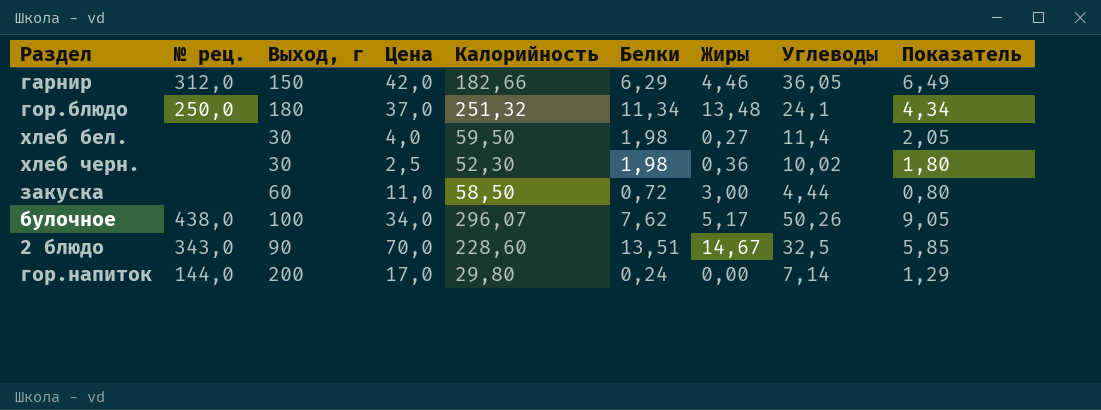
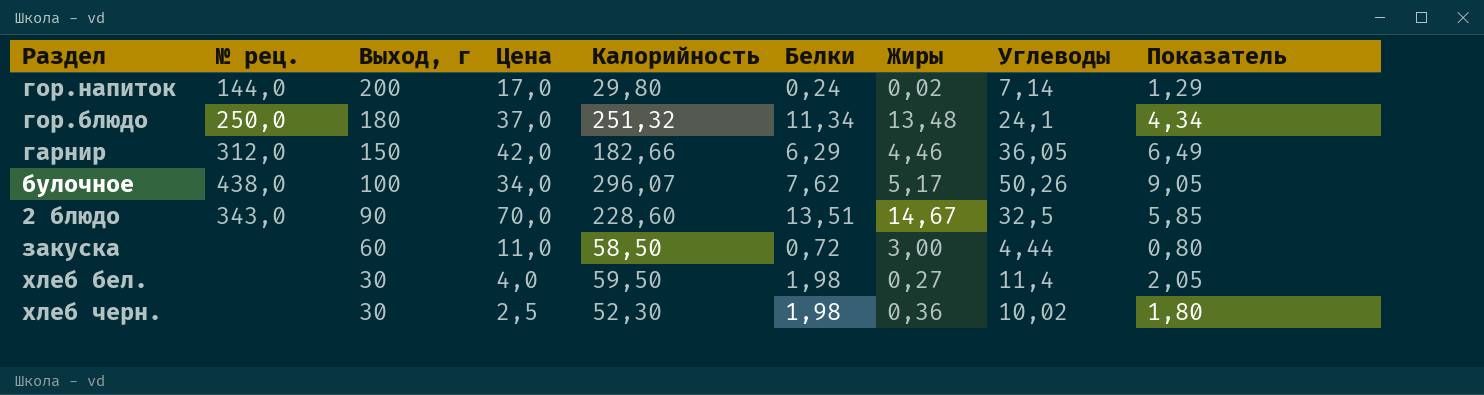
row order: none -> Выход, г descending
гор.напиток | Жиры: 0,00 -> 0,02

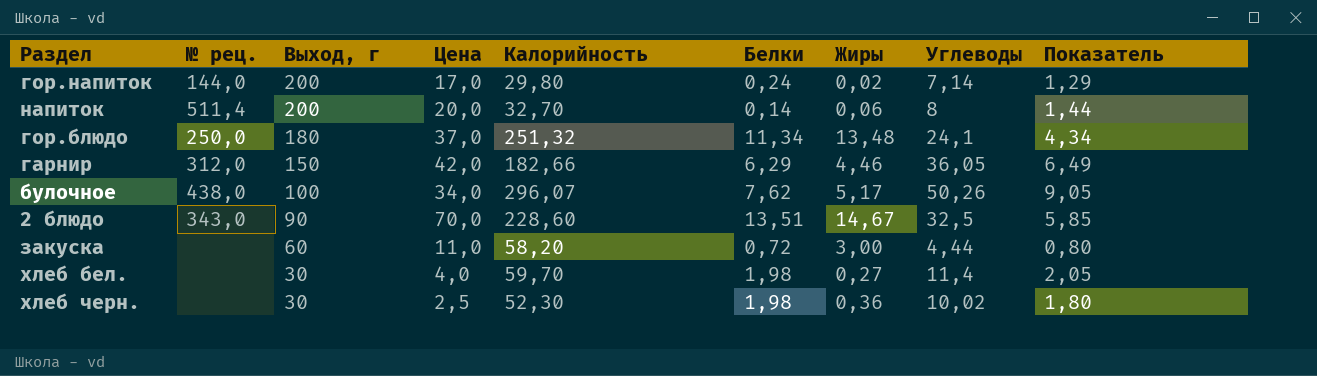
row напиток: none -> 511,4 | 200 | 20,0 | 32,70 | 0,14 | 0,06 | 8 | 1,44
закуска | Калорийность: 58,50 -> 58,20
хлеб бел. | Калорийность: 59,50 -> 59,70

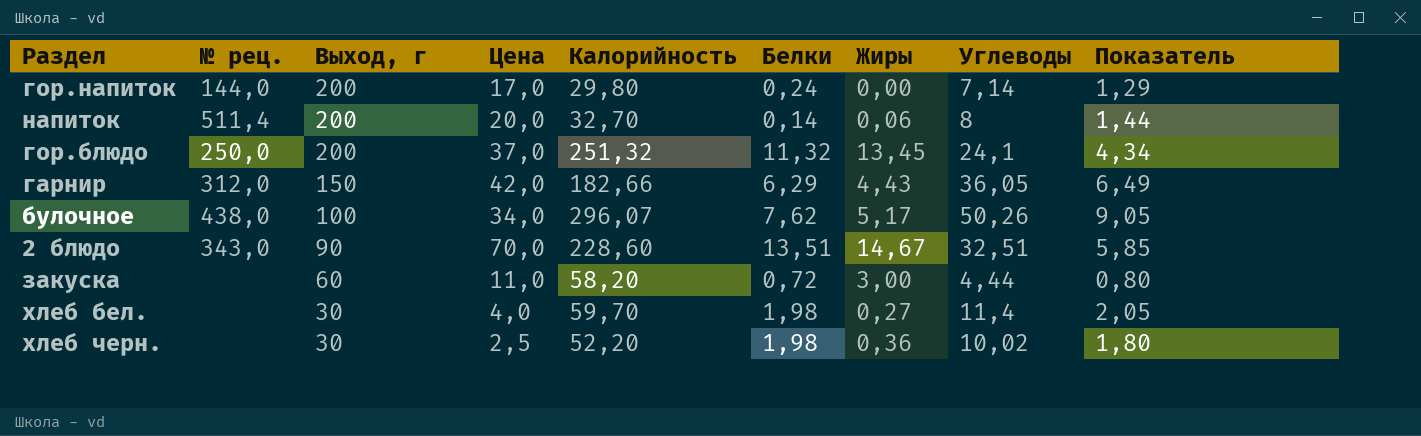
гор.напиток | Жиры: 0,02 -> 0,00
гор.блюдо | Выход, г: 180 -> 200
гор.блюдо | Белки: 11,34 -> 11,32
гор.блюдо | Жиры: 13,48 -> 13,45
гарнир | Жиры: 4,46 -> 4,43
2 блюдо | Углеводы: 32,5 -> 32,51
хлеб черн. | Калорийность: 52,30 -> 52,20

